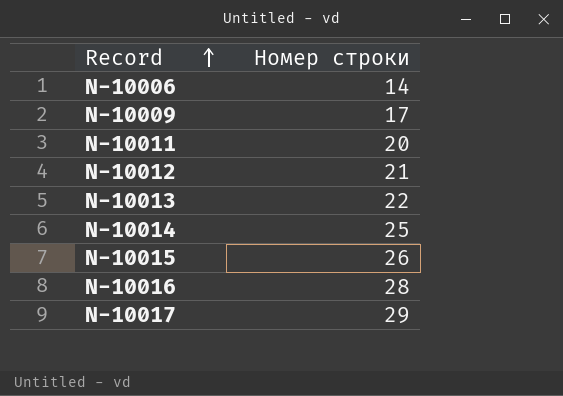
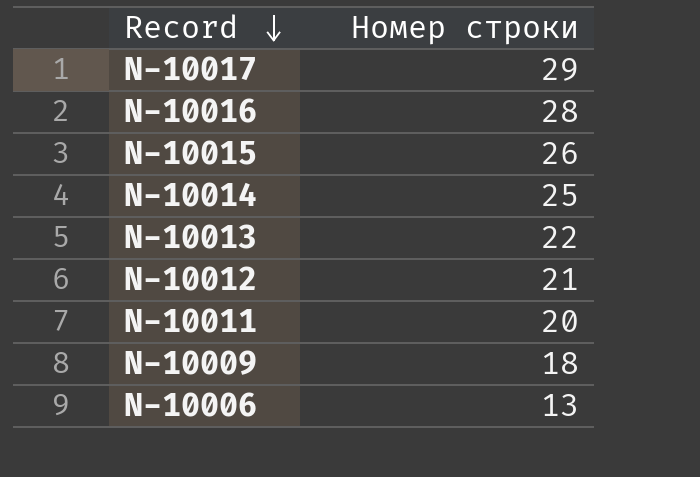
row order: Record ascending -> Record descending
N-10009 | Номер строки: 17 -> 18
N-10006 | Номер строки: 14 -> 13

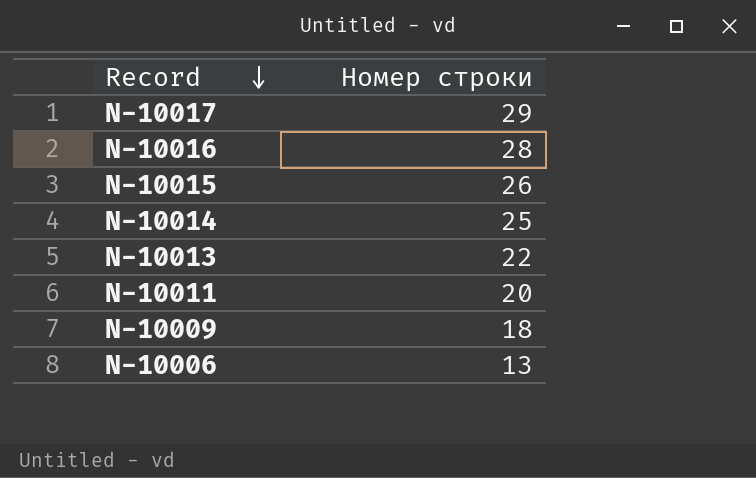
row N-10012: 21 -> none

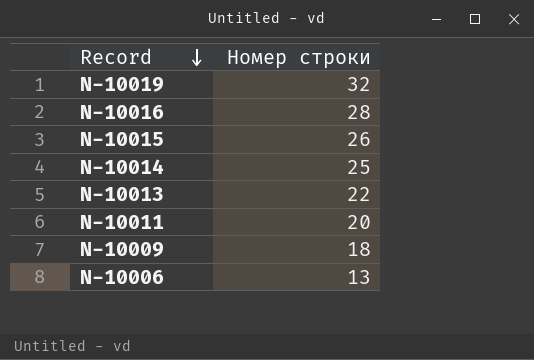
row N-10017: 29 -> none
row N-10019: none -> 32

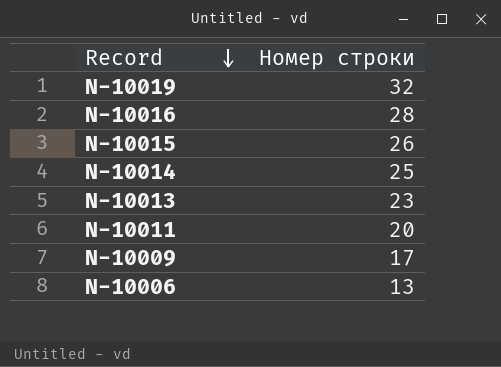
N-10013 | Номер строки: 22 -> 23
N-10009 | Номер строки: 18 -> 17

